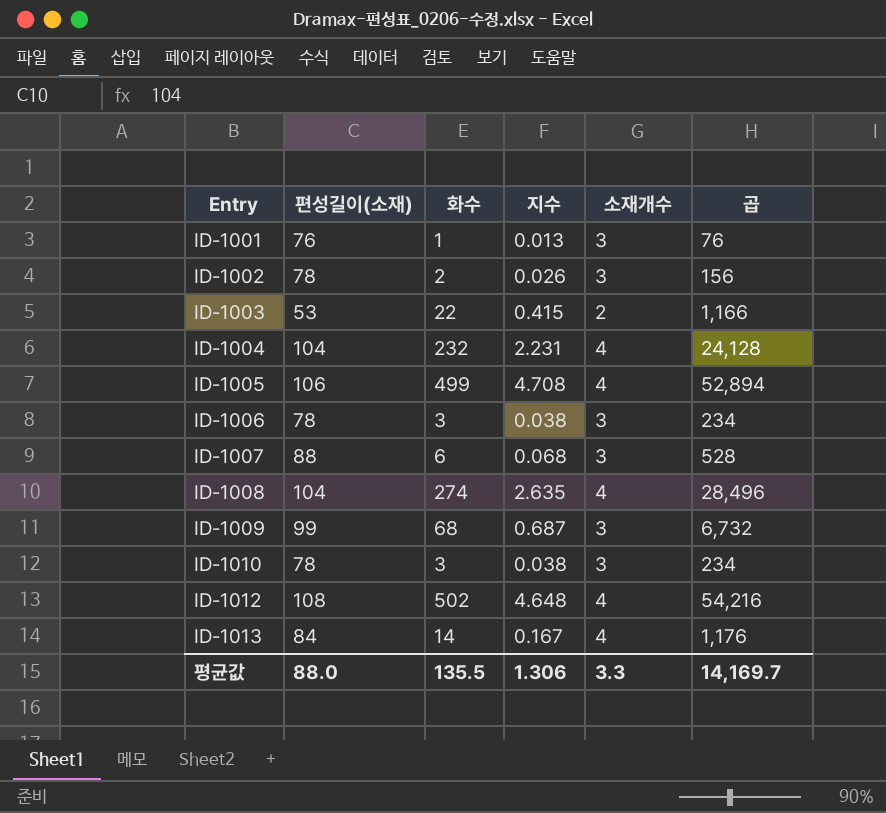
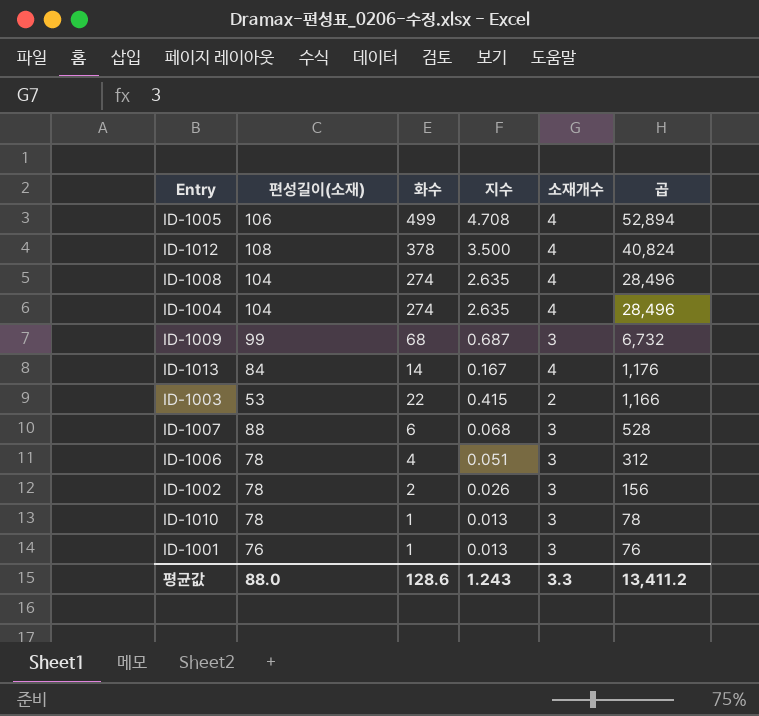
row order: Entry ascending -> 곱 descending
ID-1012 | 화수: 502 -> 378
ID-1012 | 지수: 4.648 -> 3.500
ID-1012 | 곱: 54,216 -> 40,824
ID-1004 | 화수: 232 -> 274
ID-1004 | 지수: 2.231 -> 2.635
ID-1004 | 곱: 24,128 -> 28,496
ID-1006 | 화수: 3 -> 4
ID-1006 | 지수: 0.038 -> 0.051
ID-1006 | 곱: 234 -> 312
ID-1010 | 화수: 3 -> 1
ID-1010 | 지수: 0.038 -> 0.013
ID-1010 | 곱: 234 -> 78
평균값 | 화수: 135.5 -> 128.6
평균값 | 지수: 1.306 -> 1.243
평균값 | 곱: 14,169.7 -> 13,411.2

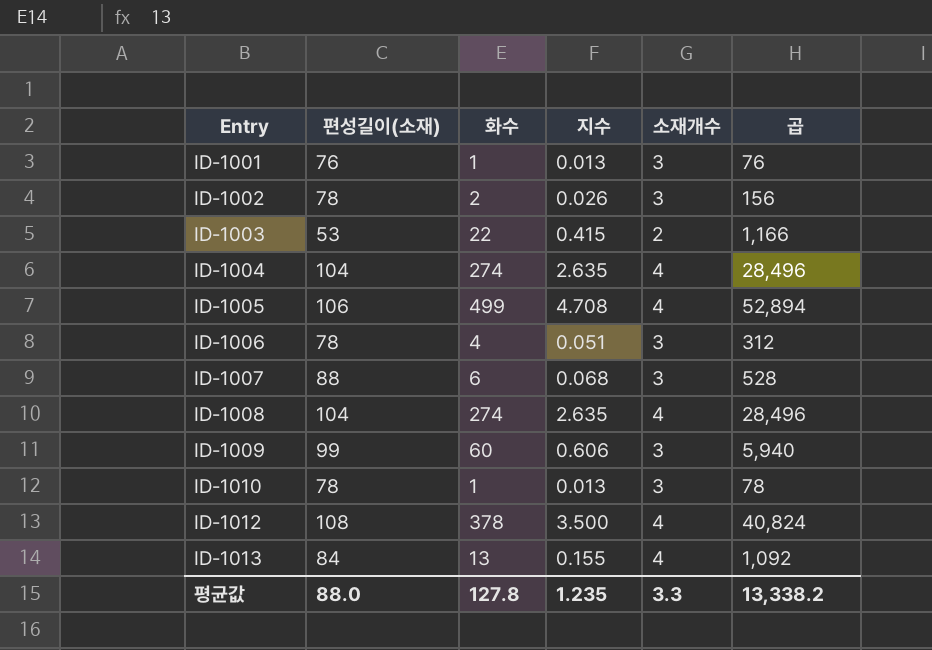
row order: 곱 descending -> Entry ascending
ID-1009 | 화수: 68 -> 60
ID-1009 | 지수: 0.687 -> 0.606
ID-1009 | 곱: 6,732 -> 5,940
ID-1013 | 화수: 14 -> 13
ID-1013 | 지수: 0.167 -> 0.155
ID-1013 | 곱: 1,176 -> 1,092
평균값 | 화수: 128.6 -> 127.8
평균값 | 지수: 1.243 -> 1.235
평균값 | 곱: 13,411.2 -> 13,338.2

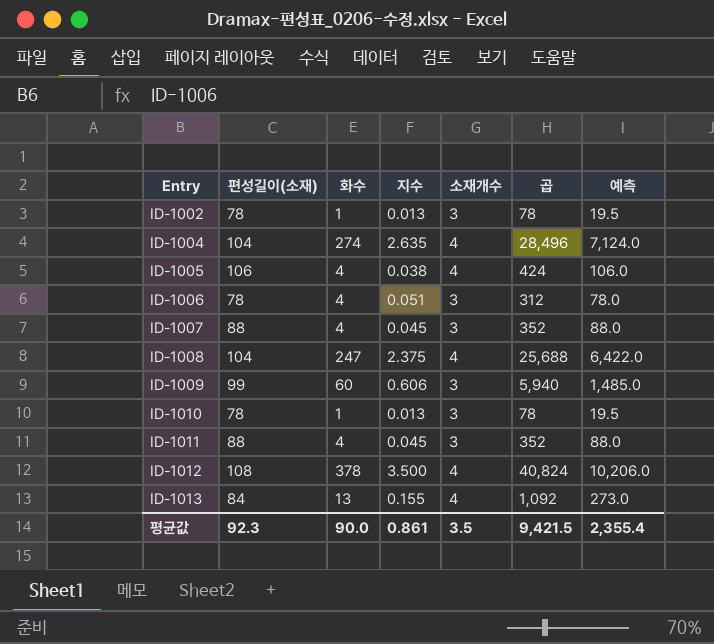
column 예측 | formula: none -> [곱] * 0.25
row ID-1001: 76 | 1 | 0.013 | 3 | 76 -> none
row ID-1003: 53 | 22 | 0.415 | 2 | 1,166 -> none
ID-1002 | 화수: 2 -> 1
ID-1002 | 지수: 0.026 -> 0.013
ID-1002 | 곱: 156 -> 78
ID-1005 | 화수: 499 -> 4
ID-1005 | 지수: 4.708 -> 0.038
ID-1005 | 곱: 52,894 -> 424
ID-1007 | 화수: 6 -> 4
ID-1007 | 지수: 0.068 -> 0.045
ID-1007 | 곱: 528 -> 352
ID-1008 | 화수: 274 -> 247
ID-1008 | 지수: 2.635 -> 2.375
ID-1008 | 곱: 28,496 -> 25,688
row ID-1011: none -> 88 | 4 | 0.045 | 3 | 352 | 88.0
평균값 | 편성길이(소재): 88.0 -> 92.3
평균값 | 화수: 127.8 -> 90.0
평균값 | 지수: 1.235 -> 0.861
평균값 | 소재개수: 3.3 -> 3.5
평균값 | 곱: 13,338.2 -> 9,421.5

